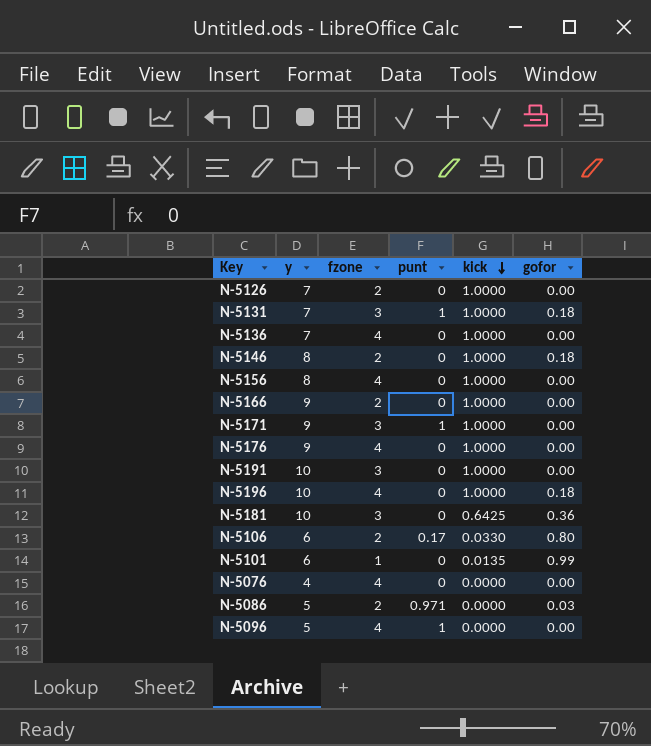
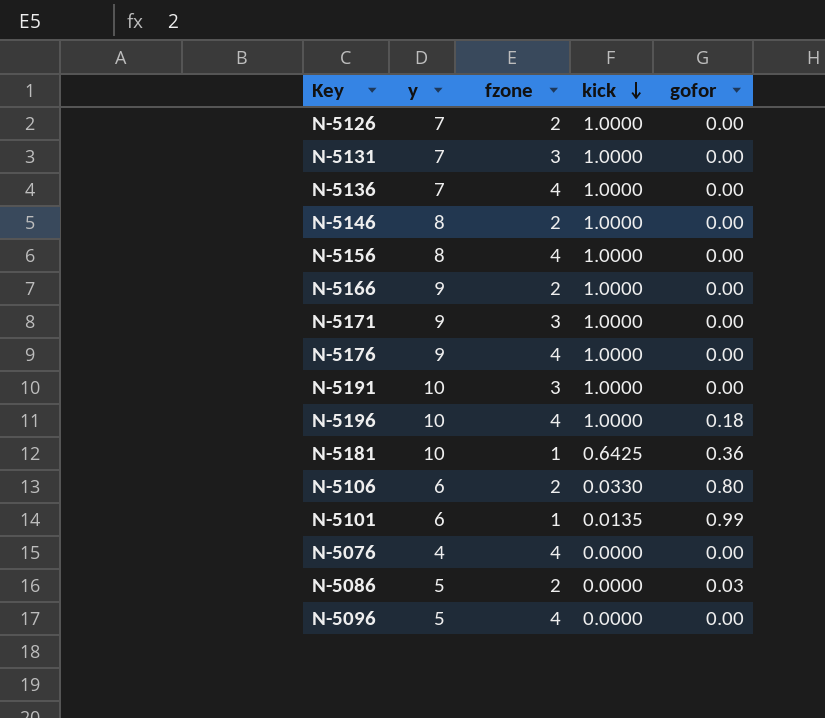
column punt | position: 4 -> none
N-5131 | gofor: 0.18 -> 0.00
N-5146 | gofor: 0.18 -> 0.00
N-5181 | fzone: 3 -> 1

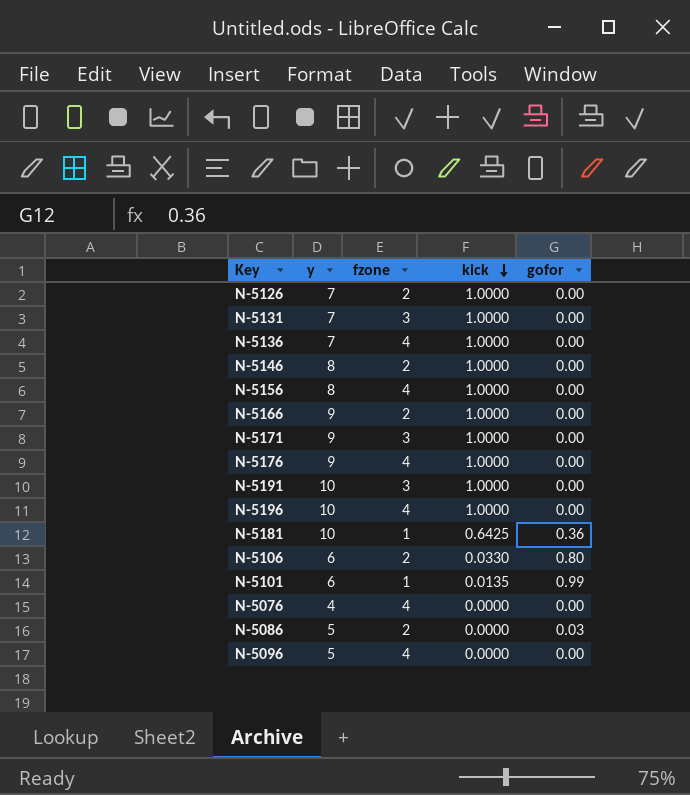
N-5196 | gofor: 0.18 -> 0.00

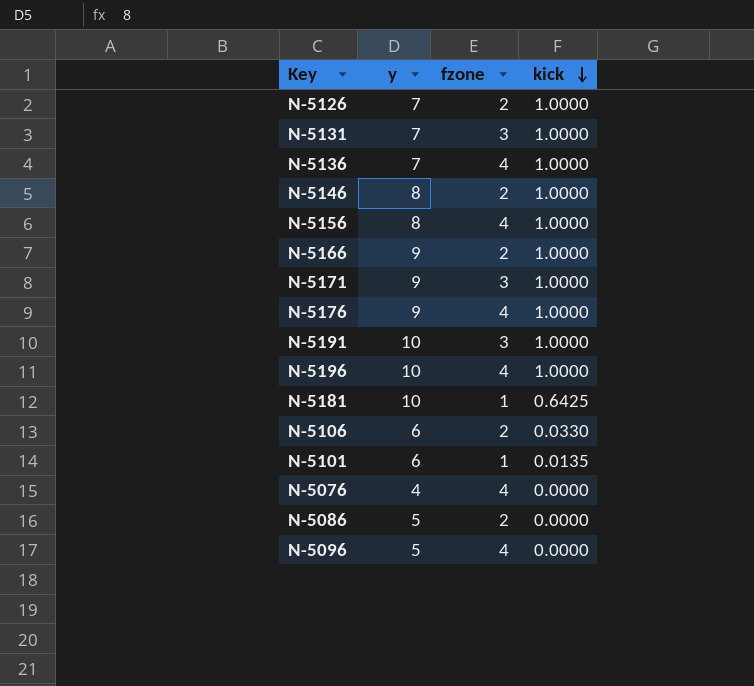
column gofor | position: 5 -> none

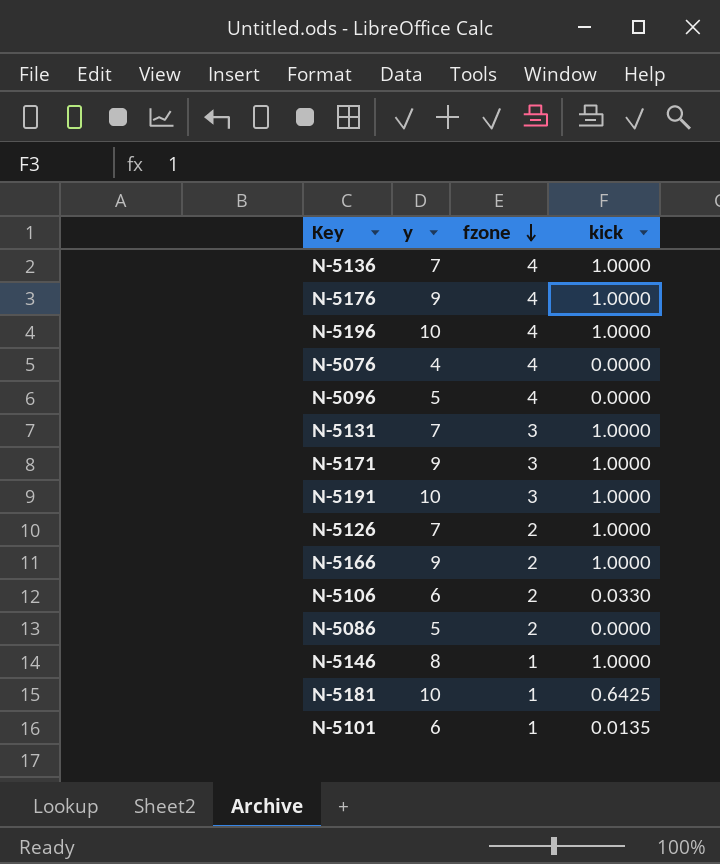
row order: kick descending -> fzone descending
row N-5156: 8 | 4 | 1.0000 -> none
N-5146 | fzone: 2 -> 1

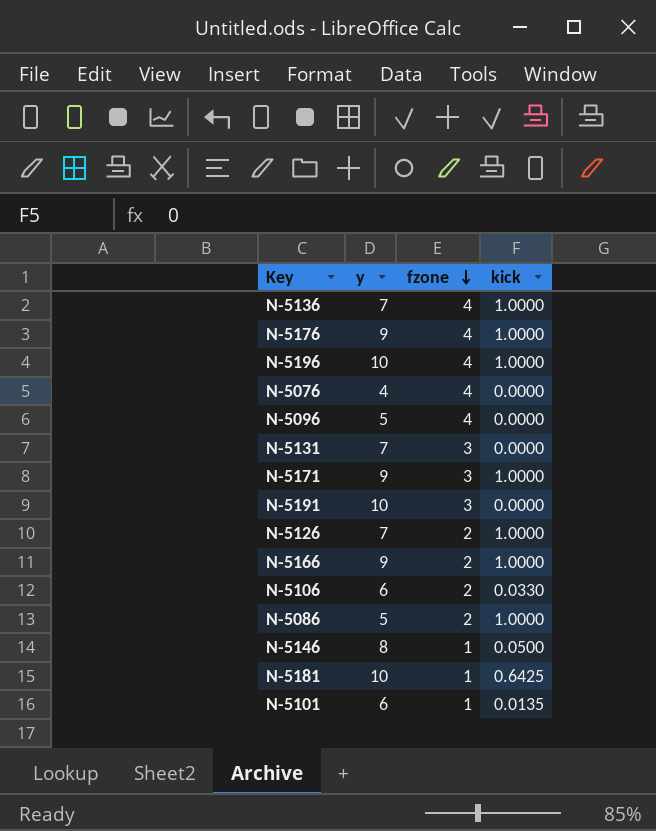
N-5131 | kick: 1.0000 -> 0.0000
N-5191 | kick: 1.0000 -> 0.0000
N-5086 | kick: 0.0000 -> 1.0000
N-5146 | kick: 1.0000 -> 0.0500

